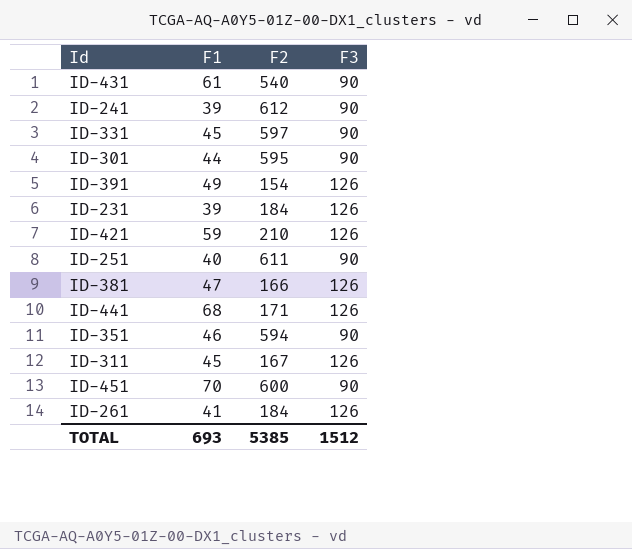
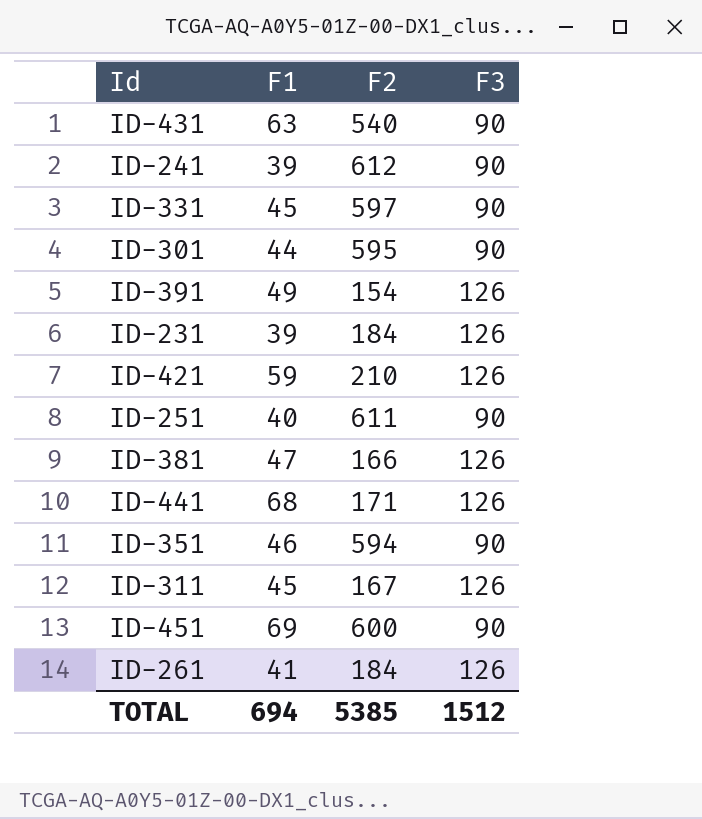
ID-431 | F1: 61 -> 63
ID-451 | F1: 70 -> 69
TOTAL | F1: 693 -> 694

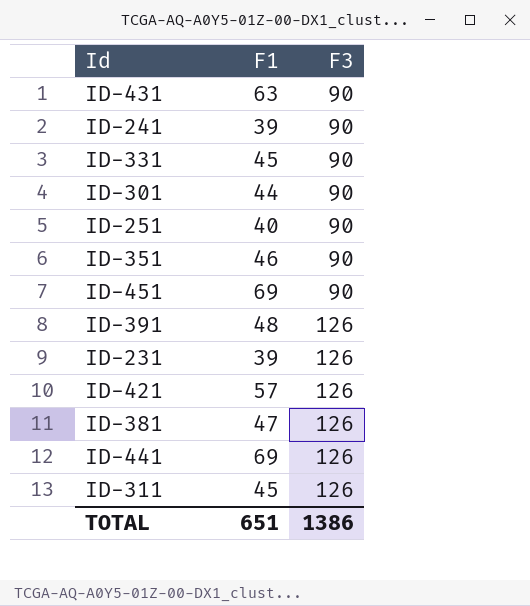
row order: none -> F3 ascending
column F2 | position: 3 -> none
row ID-261: 41 | 184 | 126 -> none
ID-391 | F1: 49 -> 48
ID-421 | F1: 59 -> 57
ID-441 | F1: 68 -> 69
TOTAL | F1: 694 -> 651
TOTAL | F3: 1512 -> 1386

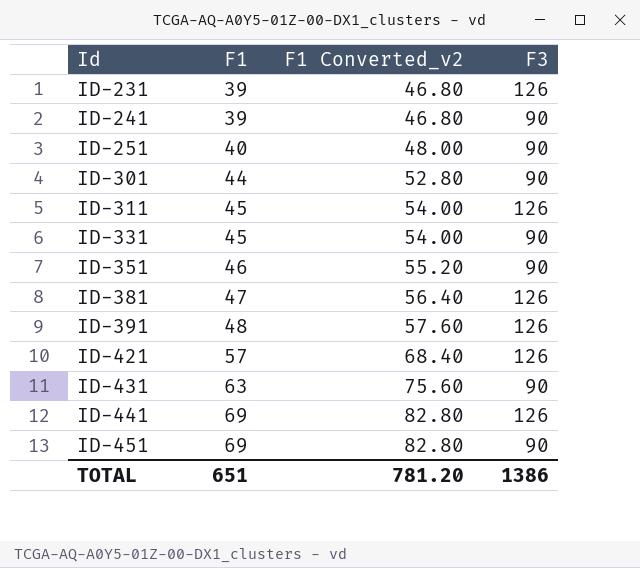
row order: F3 ascending -> Id ascending
column F1 Converted_v2 | formula: none -> [F1] * 1.2

